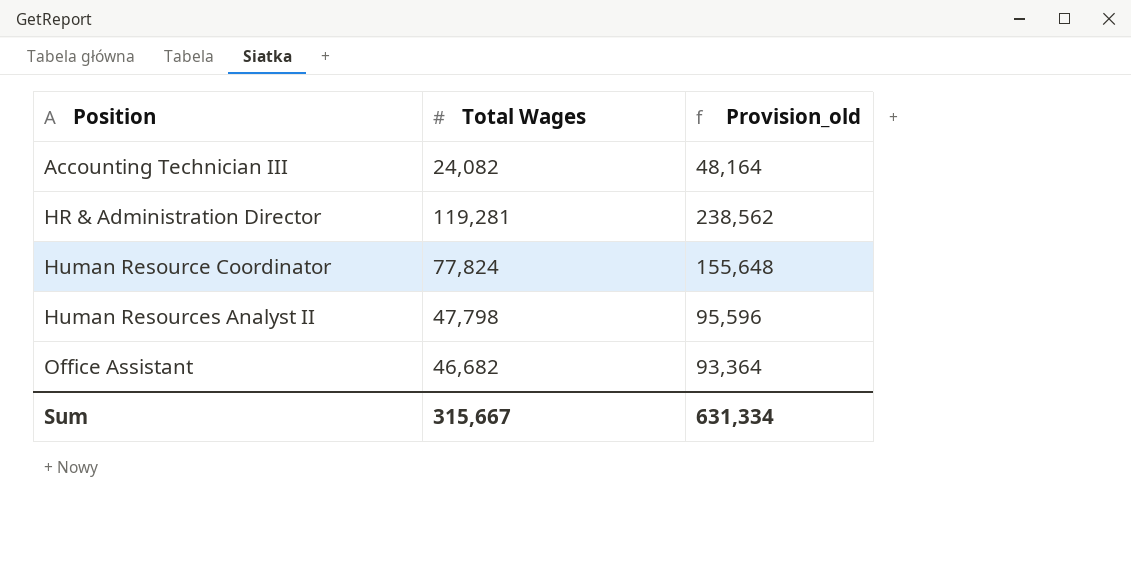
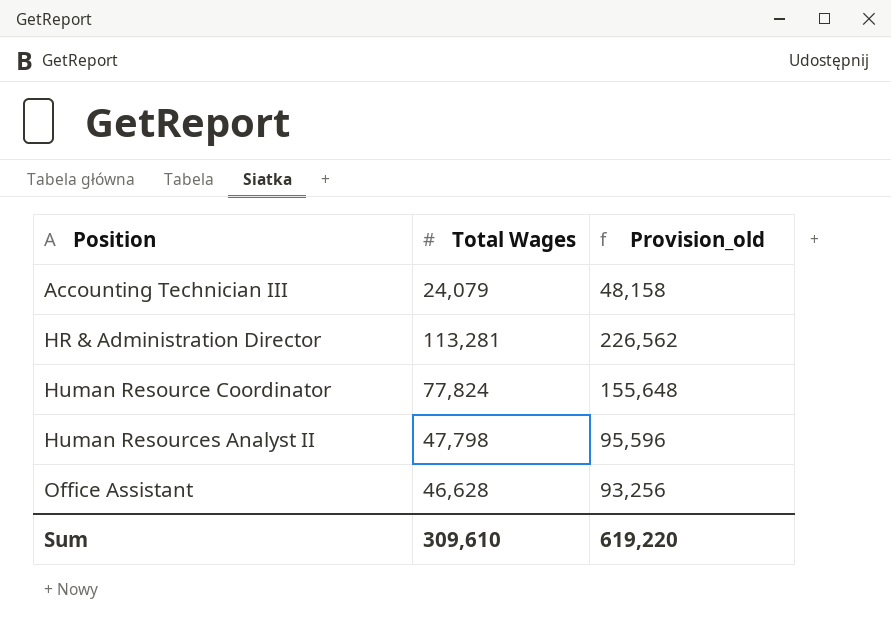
Accounting Technician III | Total Wages: 24,082 -> 24,079
Accounting Technician III | Provision_old: 48,164 -> 48,158
HR & Administration Director | Total Wages: 119,281 -> 113,281
HR & Administration Director | Provision_old: 238,562 -> 226,562
Office Assistant | Total Wages: 46,682 -> 46,628
Office Assistant | Provision_old: 93,364 -> 93,256
Sum | Total Wages: 315,667 -> 309,610
Sum | Provision_old: 631,334 -> 619,220

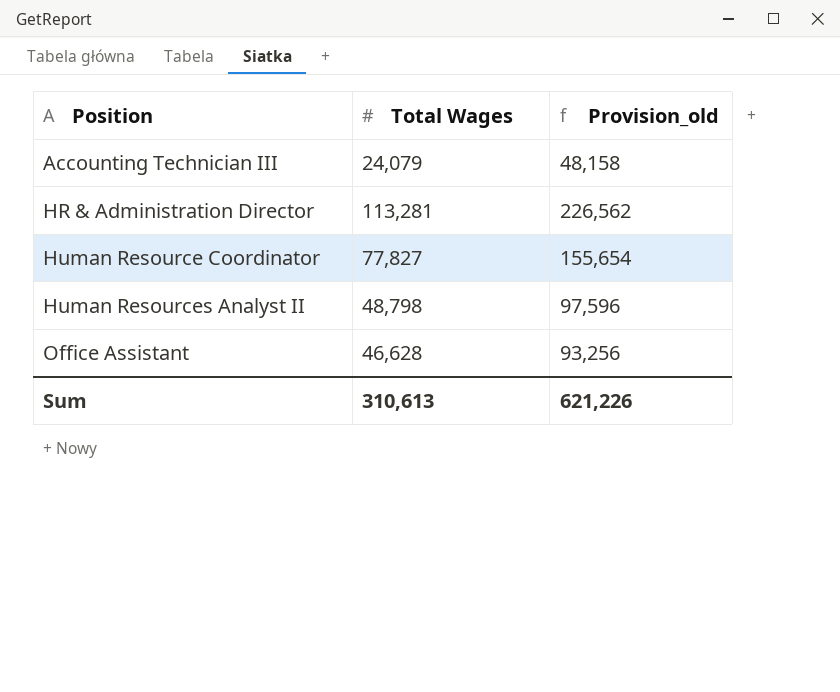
Human Resource Coordinator | Total Wages: 77,824 -> 77,827
Human Resource Coordinator | Provision_old: 155,648 -> 155,654
Human Resources Analyst II | Total Wages: 47,798 -> 48,798
Human Resources Analyst II | Provision_old: 95,596 -> 97,596
Sum | Total Wages: 309,610 -> 310,613
Sum | Provision_old: 619,220 -> 621,226

